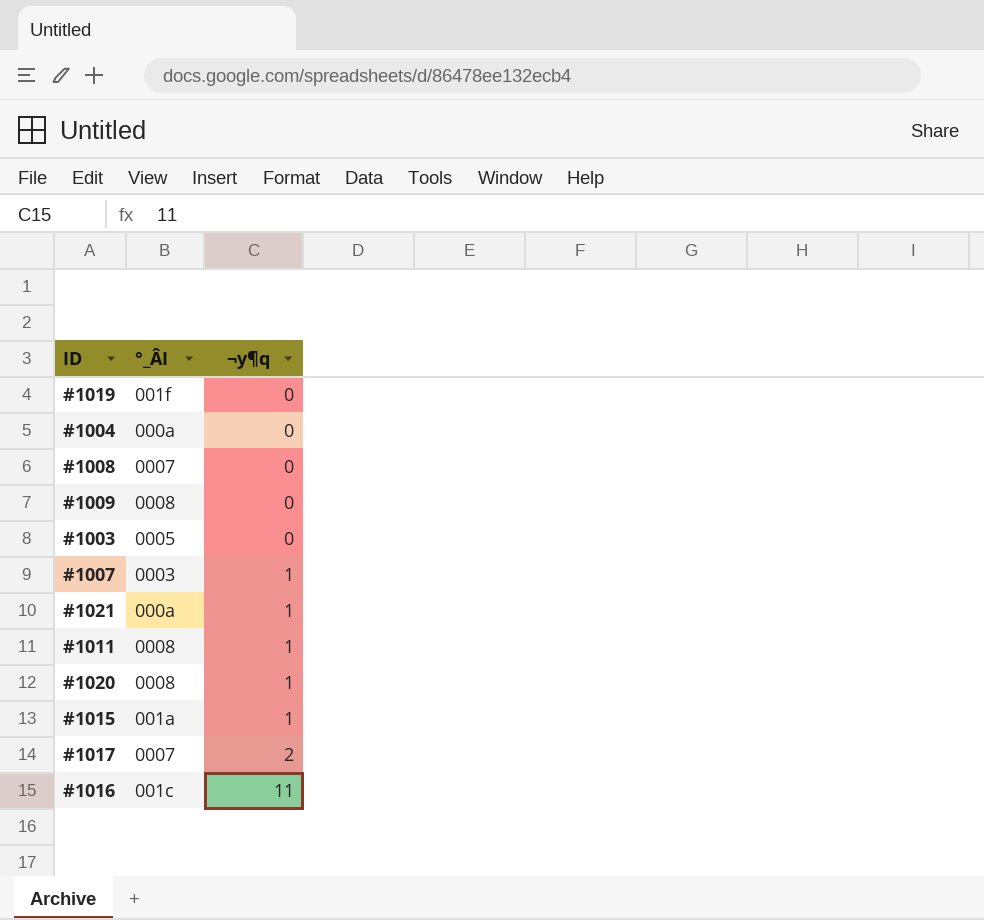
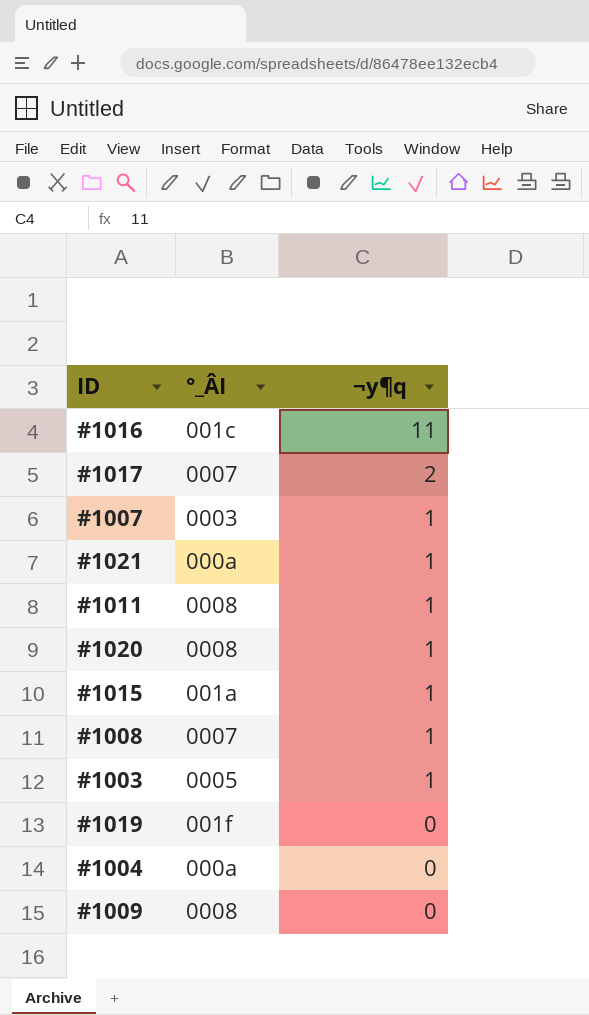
row order: ¬y¶q ascending -> ¬y¶q descending
#1008 | ¬y¶q: 0 -> 1
#1003 | ¬y¶q: 0 -> 1

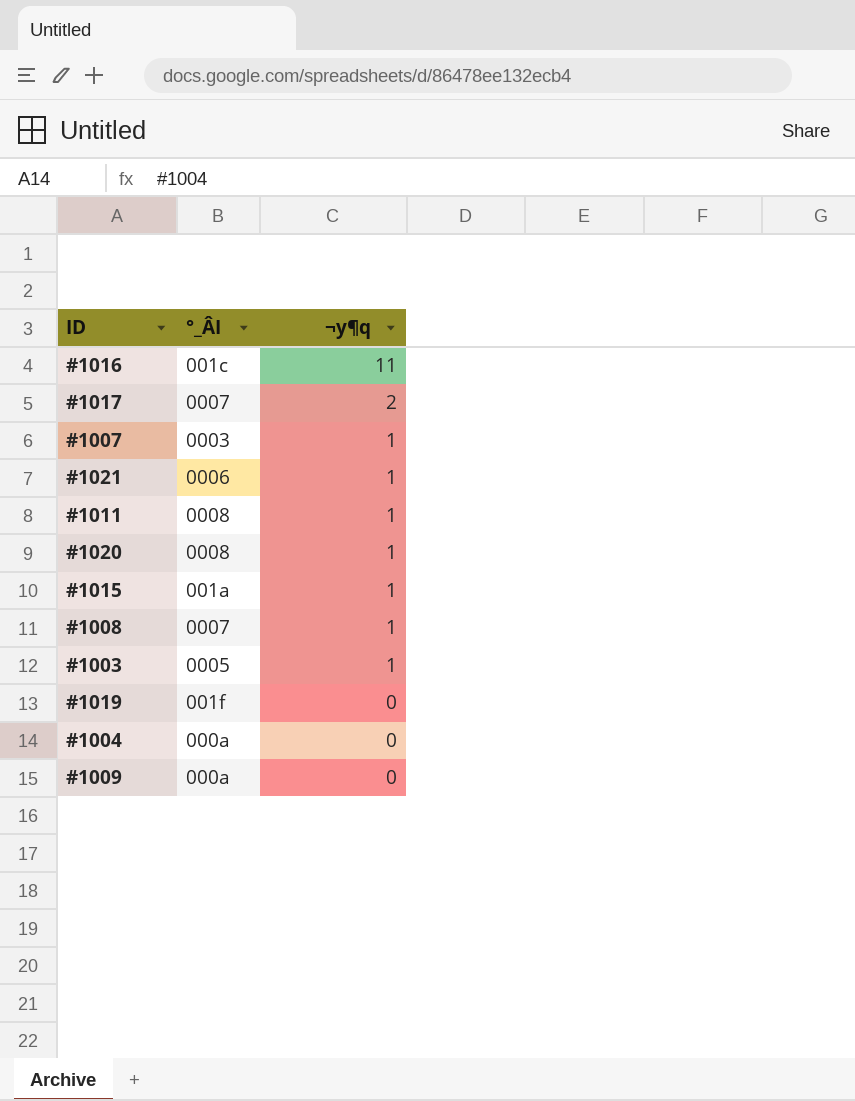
#1021 | °_ÂI: 000a -> 0006
#1009 | °_ÂI: 0008 -> 000a

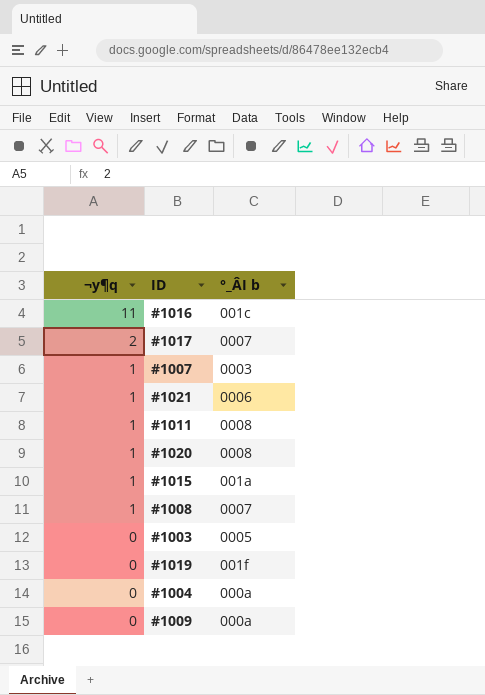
column ¬y¶q | position: 3 -> 1
column name: °_ÂI -> °_ÂI b
#1003 | ¬y¶q: 1 -> 0

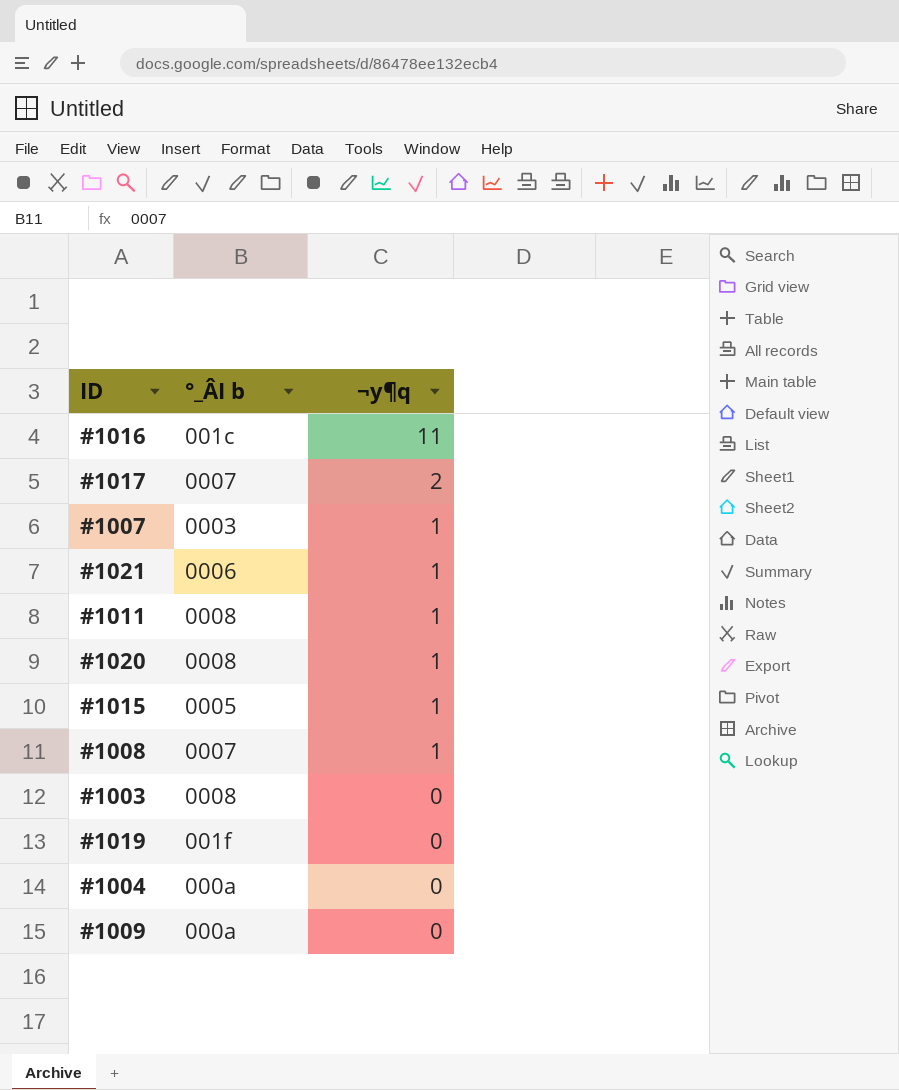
column ¬y¶q | position: 1 -> 3
#1015 | °_ÂI b: 001a -> 0005
#1003 | °_ÂI b: 0005 -> 0008

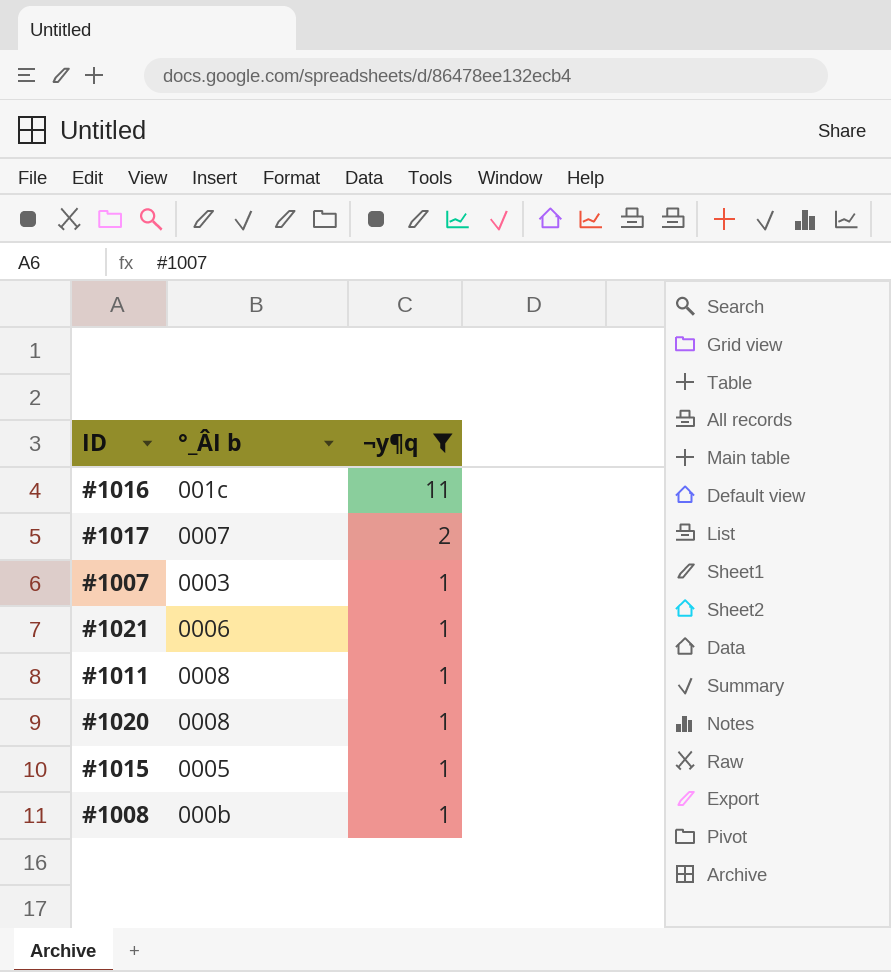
filter: none -> ¬y¶q != 0
#1008 | °_ÂI b: 0007 -> 000b

